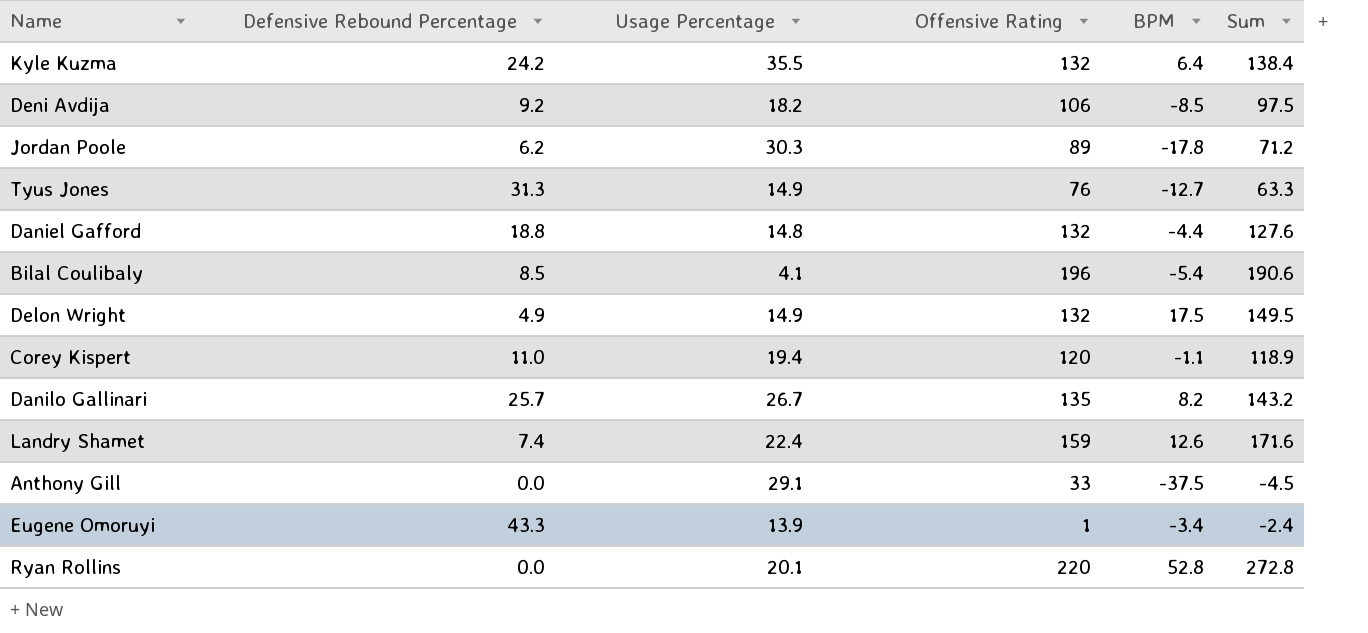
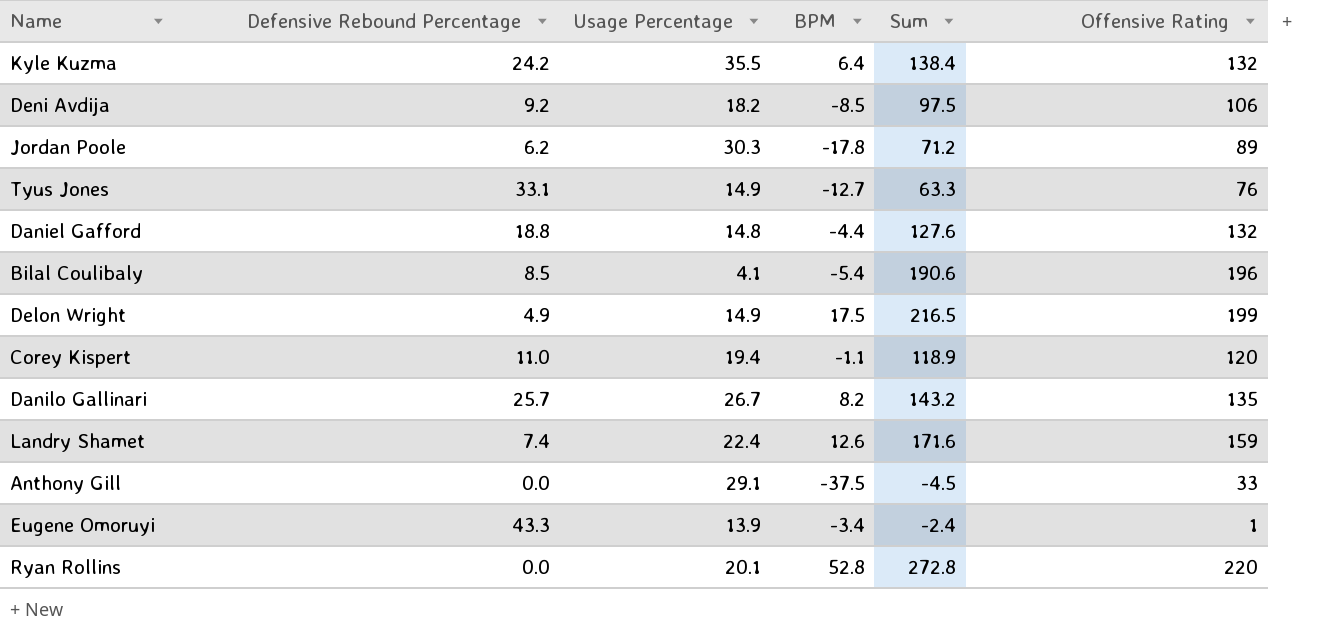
column Offensive Rating | position: 4 -> 6
Tyus Jones | Defensive Rebound Percentage: 31.3 -> 33.1
Delon Wright | Sum: 149.5 -> 216.5
Delon Wright | Offensive Rating: 132 -> 199

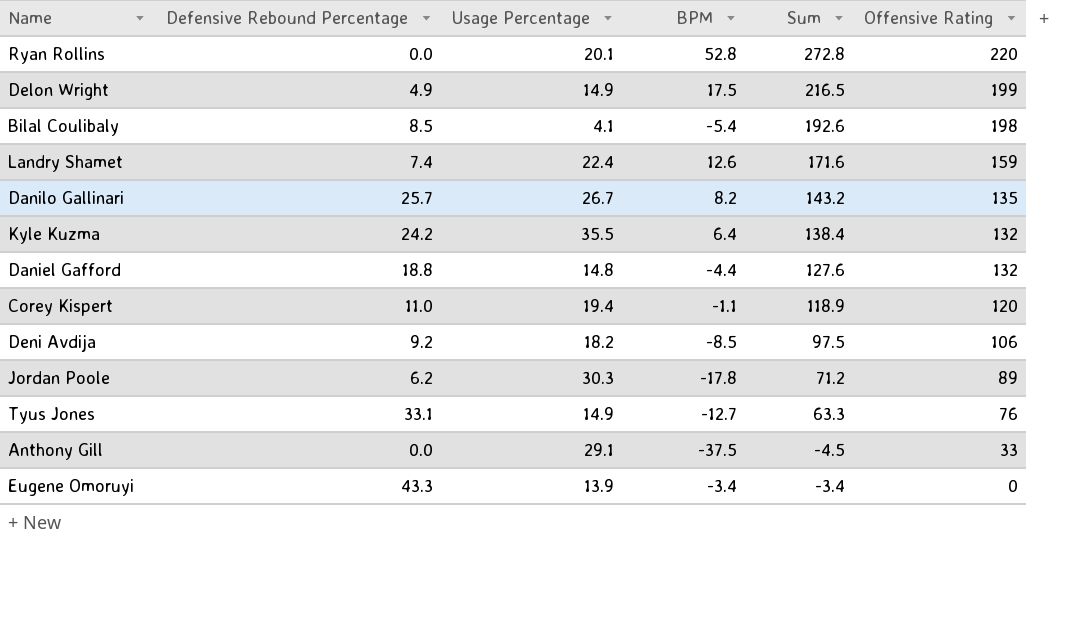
row order: none -> Offensive Rating descending
Bilal Coulibaly | Sum: 190.6 -> 192.6
Bilal Coulibaly | Offensive Rating: 196 -> 198
Eugene Omoruyi | Sum: -2.4 -> -3.4
Eugene Omoruyi | Offensive Rating: 1 -> 0

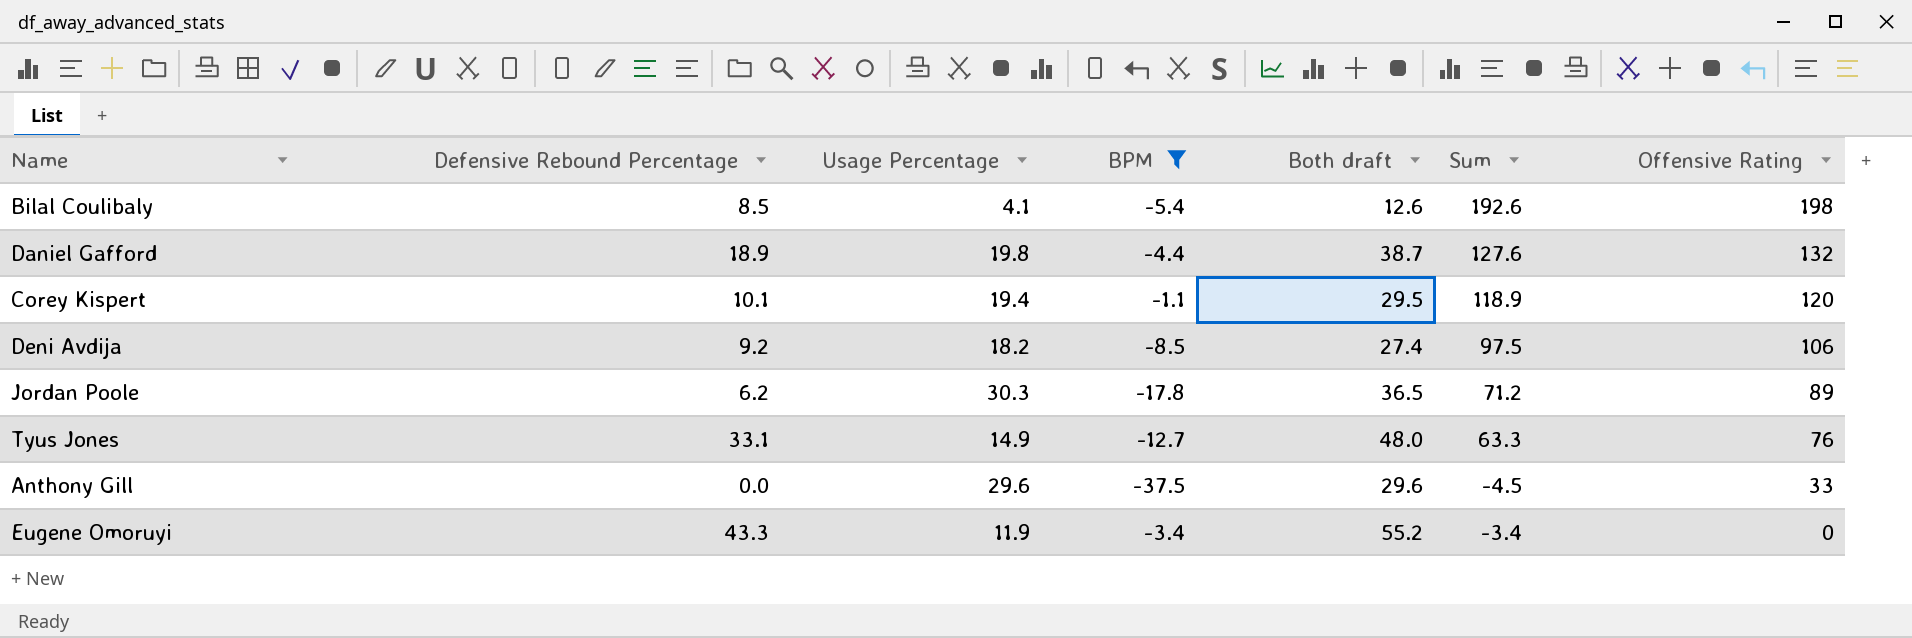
filter: none -> BPM <= -1.1
column Both draft | formula: none -> [Defensive Rebound Percentage] + [Usage Percentage]
Daniel Gafford | Defensive Rebound Percentage: 18.8 -> 18.9
Daniel Gafford | Usage Percentage: 14.8 -> 19.8
Corey Kispert | Defensive Rebound Percentage: 11.0 -> 10.1
Anthony Gill | Usage Percentage: 29.1 -> 29.6
Eugene Omoruyi | Usage Percentage: 13.9 -> 11.9

